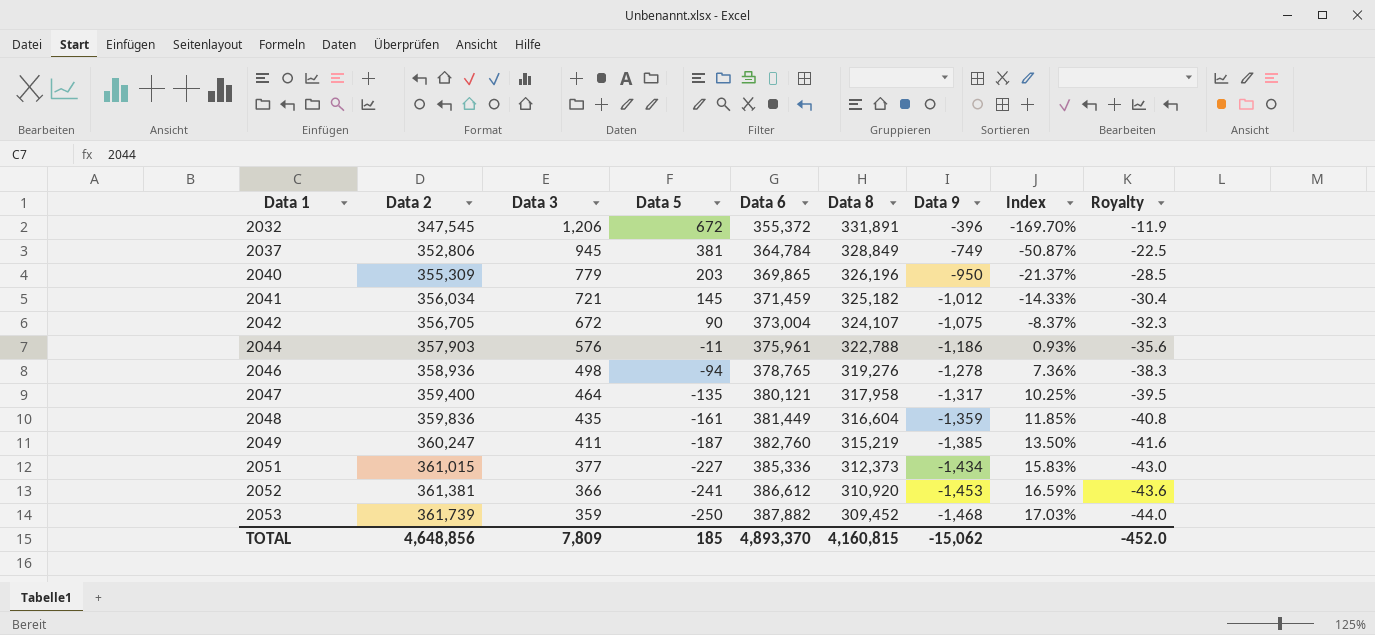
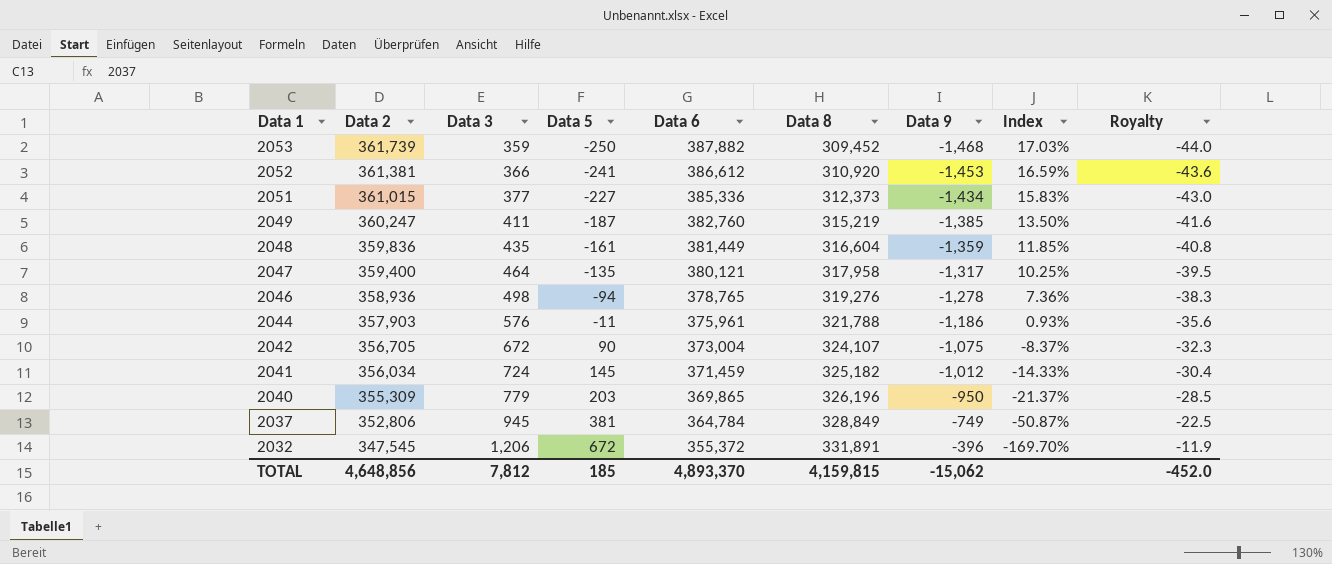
row order: Data 1 ascending -> Data 1 descending
2044 | Data 8: 322,788 -> 321,788
2041 | Data 3: 721 -> 724
TOTAL | Data 3: 7,809 -> 7,812
TOTAL | Data 8: 4,160,815 -> 4,159,815

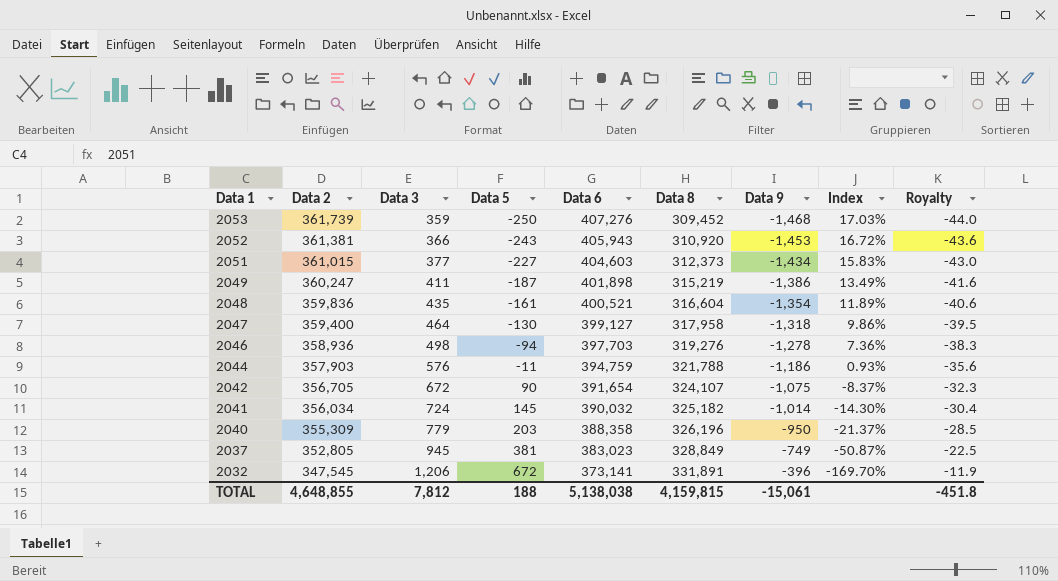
2053 | Data 6: 387,882 -> 407,276
2052 | Data 5: -241 -> -243
2052 | Data 6: 386,612 -> 405,943
2052 | Index: 16.59% -> 16.72%
2051 | Data 6: 385,336 -> 404,603
2049 | Data 6: 382,760 -> 401,898
2049 | Data 9: -1,385 -> -1,386
2049 | Index: 13.50% -> 13.49%
2048 | Data 6: 381,449 -> 400,521
2048 | Data 9: -1,359 -> -1,354
2048 | Index: 11.85% -> 11.89%
2048 | Royalty: -40.8 -> -40.6
2047 | Data 5: -135 -> -130
2047 | Data 6: 380,121 -> 399,127
2047 | Data 9: -1,317 -> -1,318
2047 | Index: 10.25% -> 9.86%
2046 | Data 6: 378,765 -> 397,703
2044 | Data 6: 375,961 -> 394,759
2042 | Data 6: 373,004 -> 391,654
2041 | Data 6: 371,459 -> 390,032
2041 | Data 9: -1,012 -> -1,014
2041 | Index: -14.33% -> -14.30%
2040 | Data 6: 369,865 -> 388,358
2037 | Data 2: 352,806 -> 352,805
2037 | Data 6: 364,784 -> 383,023
2032 | Data 6: 355,372 -> 373,141
TOTAL | Data 2: 4,648,856 -> 4,648,855
TOTAL | Data 5: 185 -> 188
TOTAL | Data 6: 4,893,370 -> 5,138,038
TOTAL | Data 9: -15,062 -> -15,061
TOTAL | Royalty: -452.0 -> -451.8

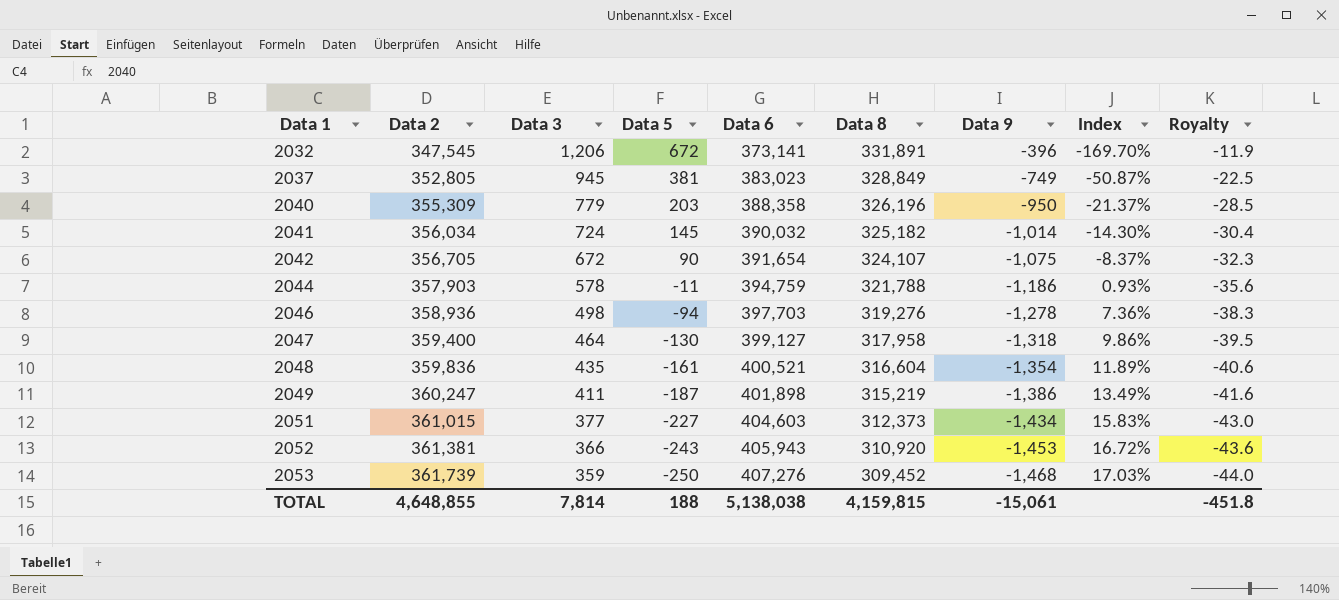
row order: Data 1 descending -> Data 1 ascending
2044 | Data 3: 576 -> 578
TOTAL | Data 3: 7,812 -> 7,814

